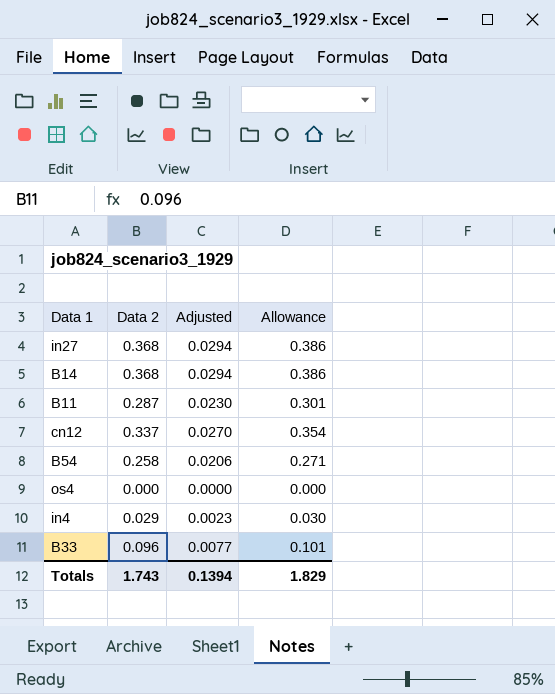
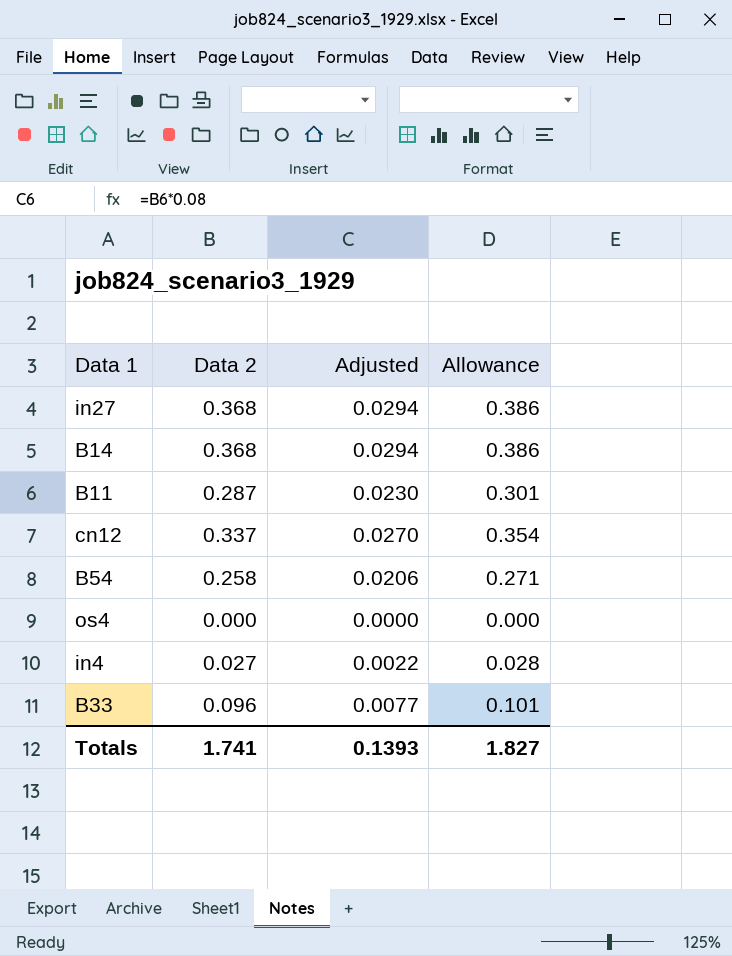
in4 | Data 2: 0.029 -> 0.027
in4 | Adjusted: 0.0023 -> 0.0022
in4 | Allowance: 0.030 -> 0.028
Totals | Data 2: 1.743 -> 1.741
Totals | Adjusted: 0.1394 -> 0.1393
Totals | Allowance: 1.829 -> 1.827

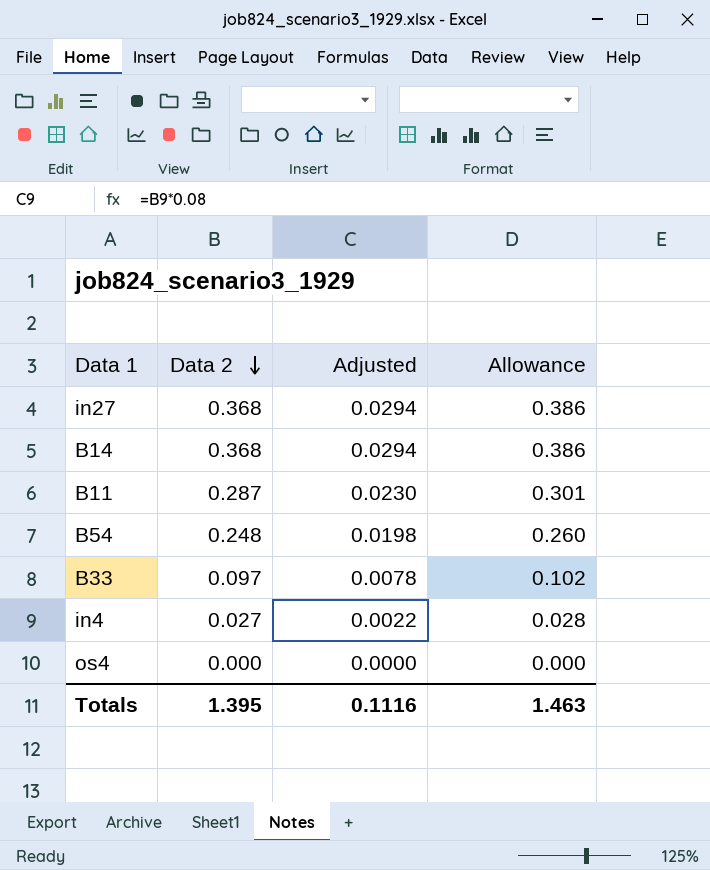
row order: none -> Data 2 descending
row cn12: 0.337 | 0.0270 | 0.354 -> none
B54 | Data 2: 0.258 -> 0.248
B54 | Adjusted: 0.0206 -> 0.0198
B54 | Allowance: 0.271 -> 0.260
B33 | Data 2: 0.096 -> 0.097
B33 | Adjusted: 0.0077 -> 0.0078
B33 | Allowance: 0.101 -> 0.102
Totals | Data 2: 1.741 -> 1.395
Totals | Adjusted: 0.1393 -> 0.1116
Totals | Allowance: 1.827 -> 1.463

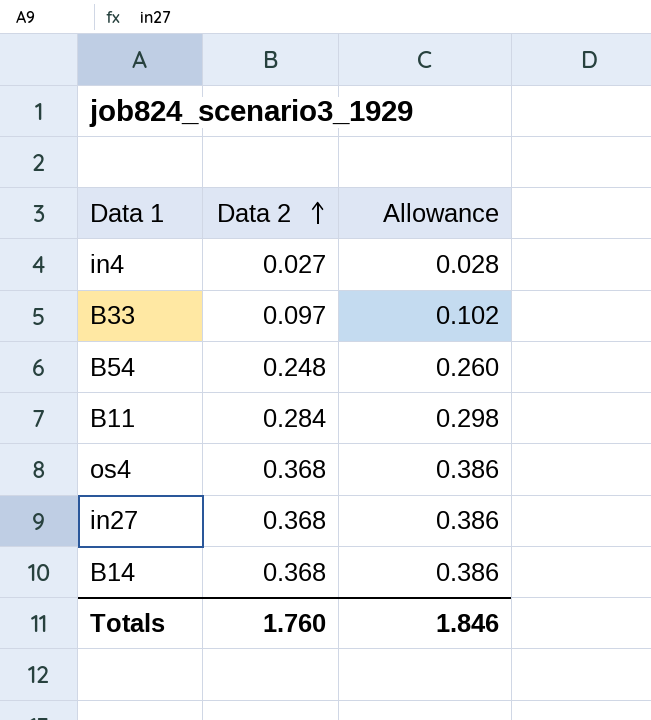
row order: Data 2 descending -> Data 2 ascending
column Adjusted | formula: [Data 2] * 0.08 -> none
B11 | Data 2: 0.287 -> 0.284
B11 | Allowance: 0.301 -> 0.298
os4 | Data 2: 0.000 -> 0.368
os4 | Allowance: 0.000 -> 0.386
Totals | Data 2: 1.395 -> 1.760
Totals | Allowance: 1.463 -> 1.846

